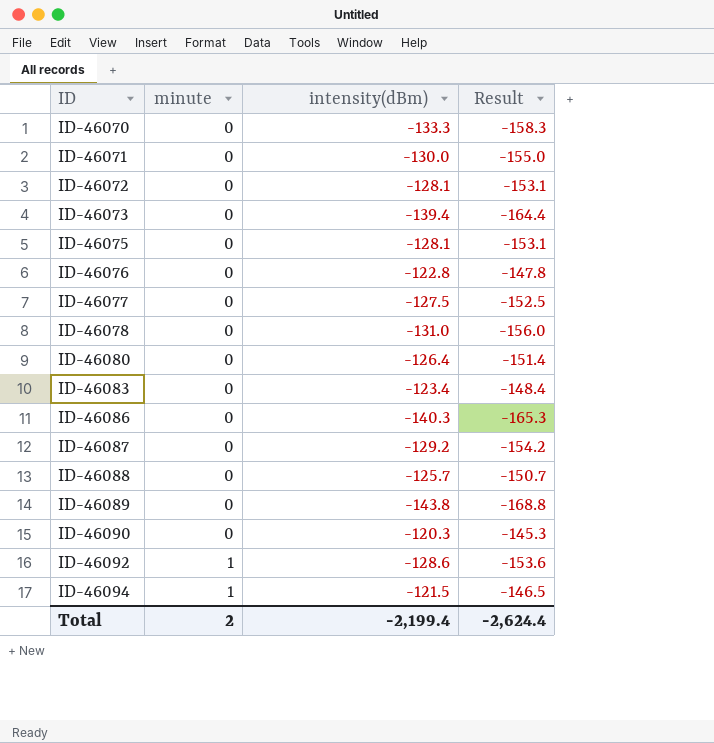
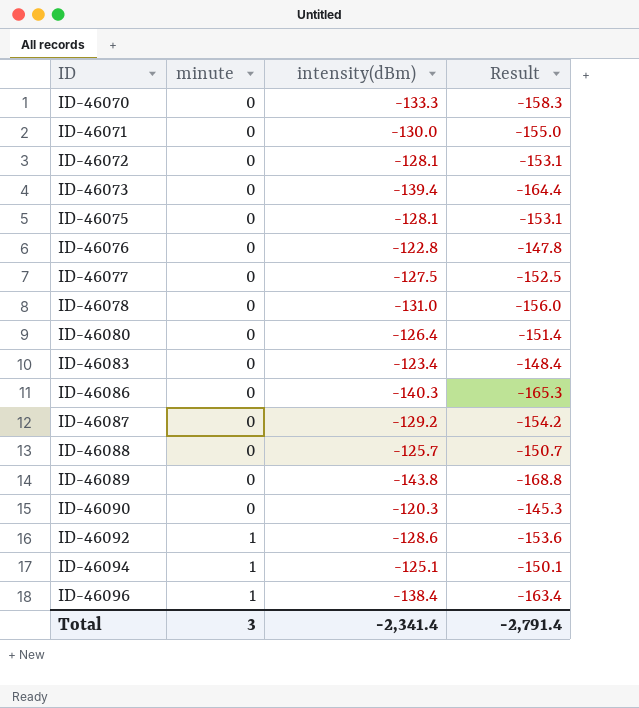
ID-46094 | intensity(dBm): -121.5 -> -125.1
ID-46094 | Result: -146.5 -> -150.1
row ID-46096: none -> 1 | -138.4 | -163.4
Total | minute: 2 -> 3
Total | intensity(dBm): -2,199.4 -> -2,341.4
Total | Result: -2,624.4 -> -2,791.4

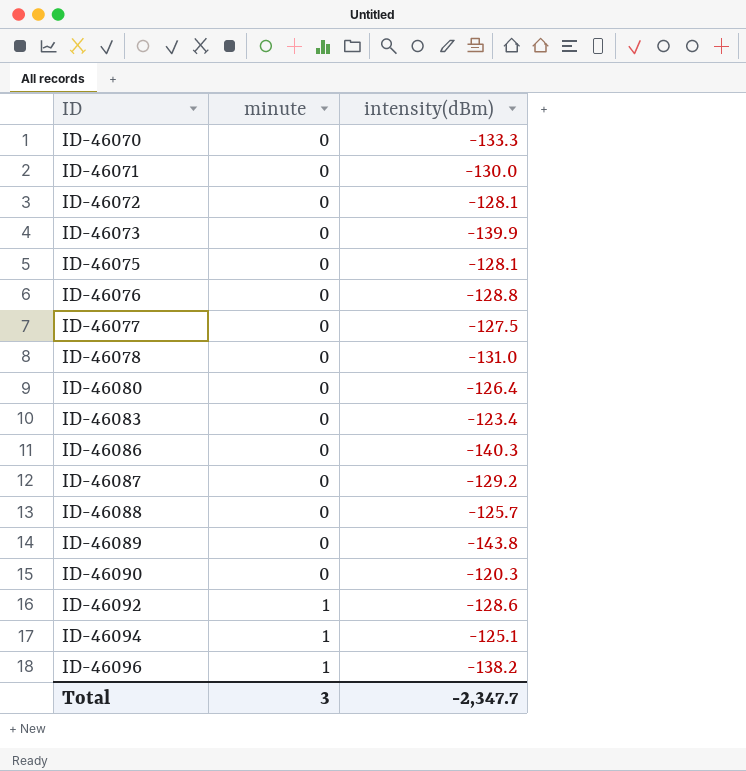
column Result | formula: [intensity(dBm)] - 25 -> none
ID-46073 | intensity(dBm): -139.4 -> -139.9
ID-46076 | intensity(dBm): -122.8 -> -128.8
ID-46096 | intensity(dBm): -138.4 -> -138.2
Total | intensity(dBm): -2,341.4 -> -2,347.7

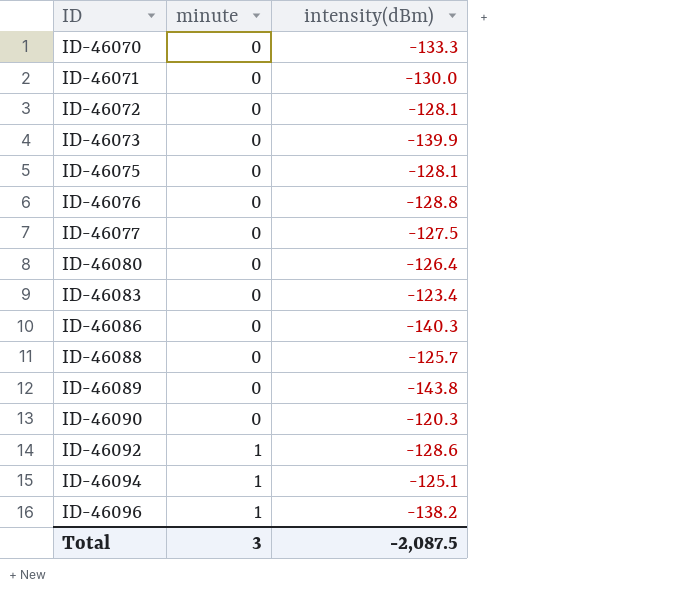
row ID-46078: 0 | -131.0 -> none
row ID-46087: 0 | -129.2 -> none
Total | intensity(dBm): -2,347.7 -> -2,087.5

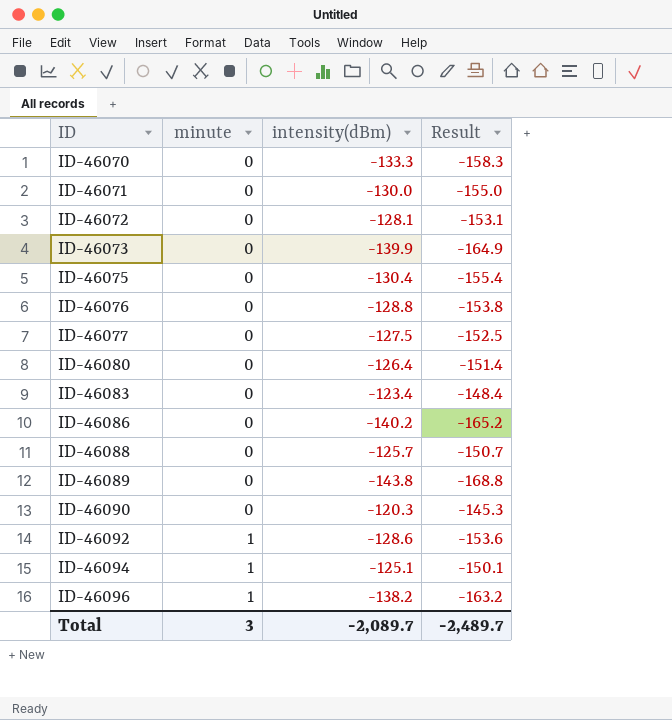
column Result | formula: none -> [intensity(dBm)] - 25
ID-46075 | intensity(dBm): -128.1 -> -130.4
ID-46086 | intensity(dBm): -140.3 -> -140.2
Total | intensity(dBm): -2,087.5 -> -2,089.7

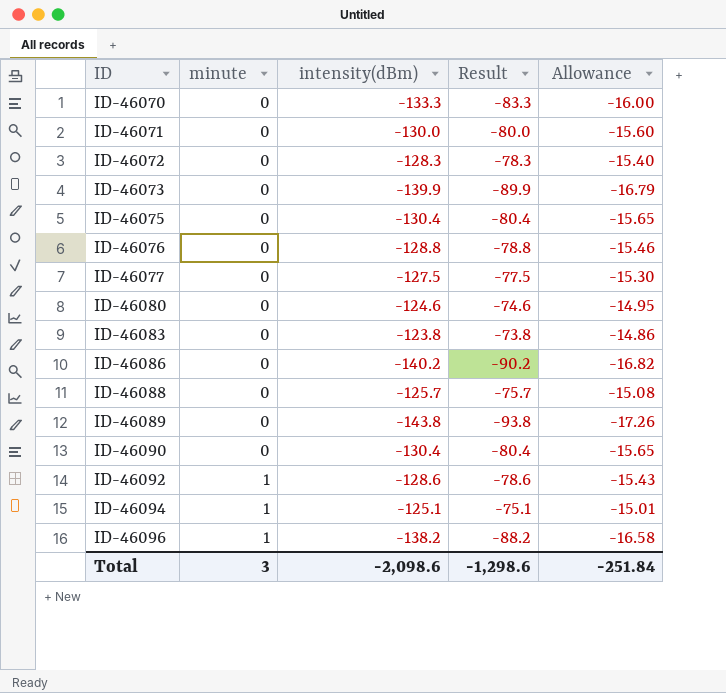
column Result | formula: [intensity(dBm)] - 25 -> [intensity(dBm)] + 50
column Allowance | formula: none -> [intensity(dBm)] * 0.12
ID-46072 | intensity(dBm): -128.1 -> -128.3
ID-46080 | intensity(dBm): -126.4 -> -124.6
ID-46083 | intensity(dBm): -123.4 -> -123.8
ID-46090 | intensity(dBm): -120.3 -> -130.4
Total | intensity(dBm): -2,089.7 -> -2,098.6
Total | Result: -2,489.7 -> -1,298.6

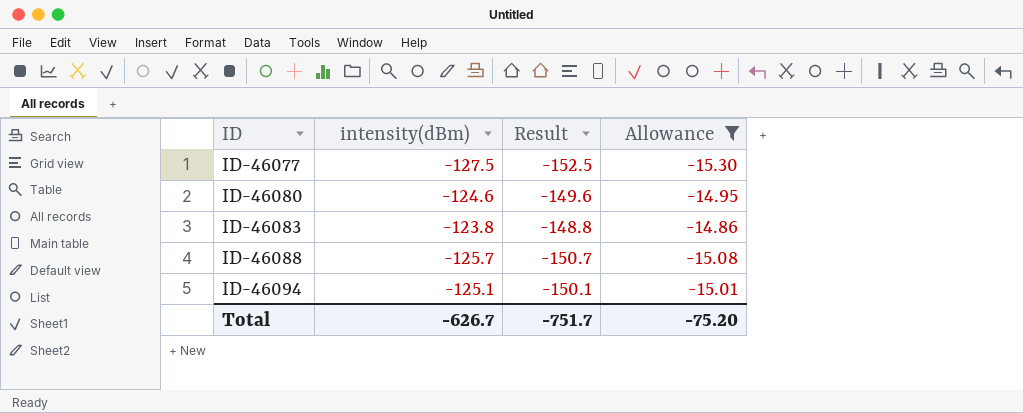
filter: none -> Allowance >= -15.30
column minute | position: 2 -> none
column Result | formula: [intensity(dBm)] + 50 -> [intensity(dBm)] - 25
Total | intensity(dBm): -2,098.6 -> -626.7
Total | Result: -1,298.6 -> -751.7
Total | Allowance: -251.84 -> -75.20

